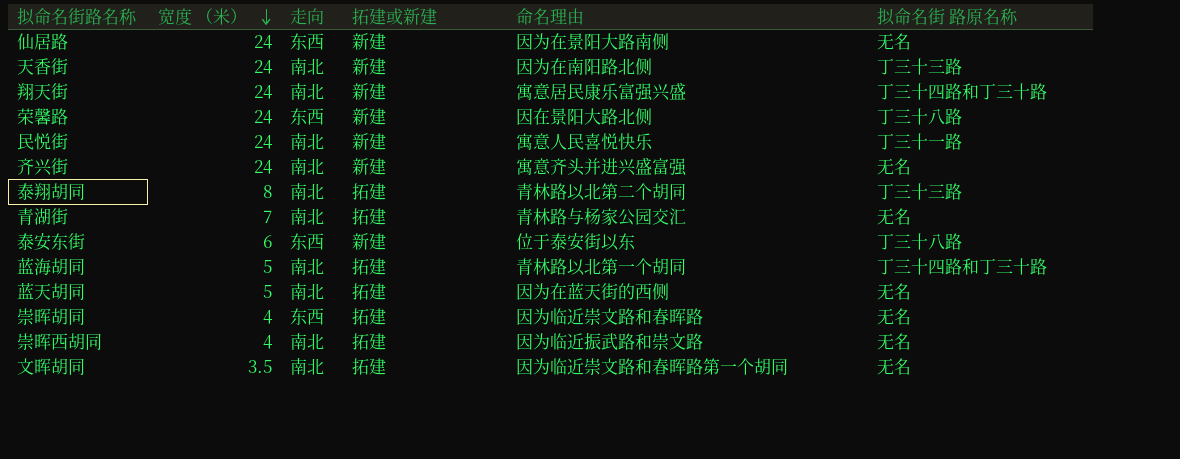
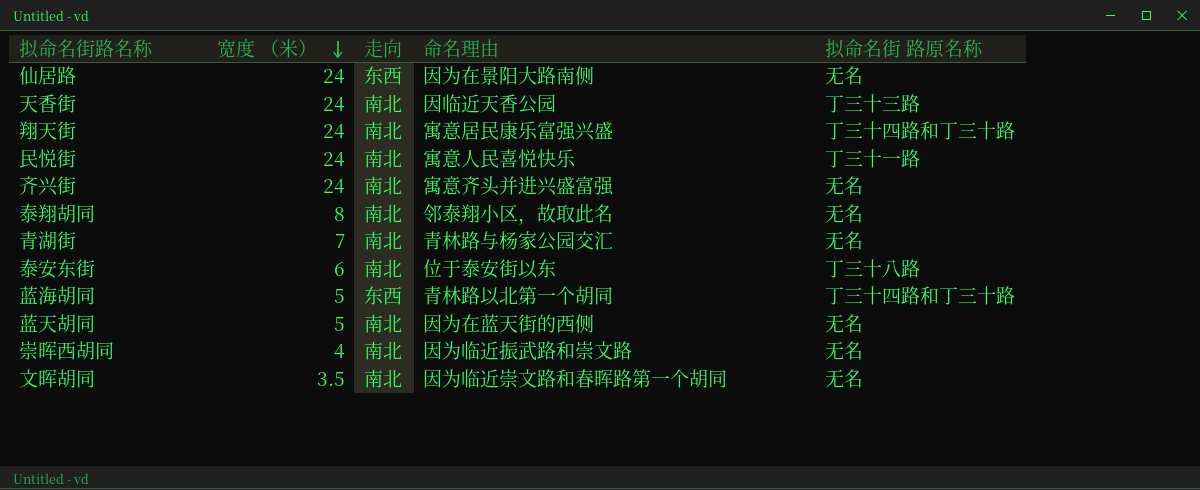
column 拓建或新建 | position: 4 -> none
row 荣馨路: 24 | 东西 | 新建 | 因在景阳大路北侧 | 丁三十八路 -> none
row 崇晖胡同: 4 | 东西 | 拓建 | 因为临近崇文路和春晖路 | 无名 -> none
天香街 | 命名理由: 因为在南阳路北侧 -> 因临近天香公园
泰翔胡同 | 命名理由: 青林路以北第二个胡同 -> 邻泰翔小区，故取此名
泰翔胡同 | 拟命名街 路原名称: 丁三十三路 -> 无名
泰安东街 | 走向: 东西 -> 南北
蓝海胡同 | 走向: 南北 -> 东西

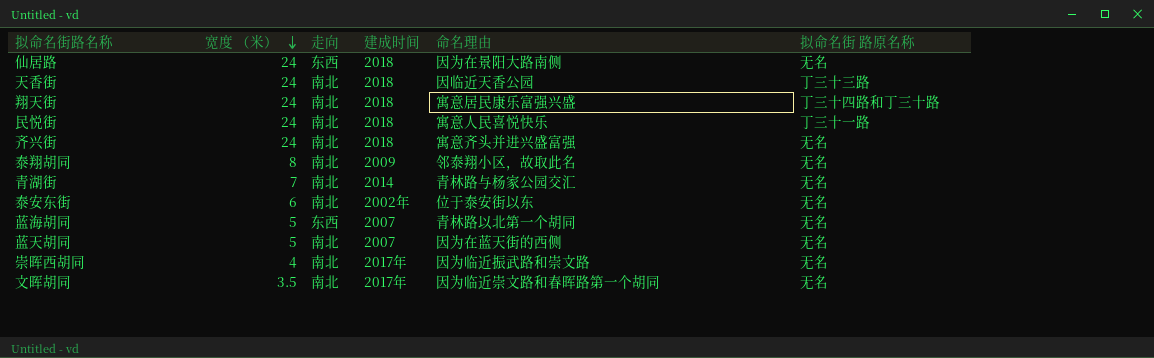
column 建成时间 | position: none -> 4
泰安东街 | 拟命名街 路原名称: 丁三十八路 -> 无名
蓝海胡同 | 拟命名街 路原名称: 丁三十四路和丁三十路 -> 无名

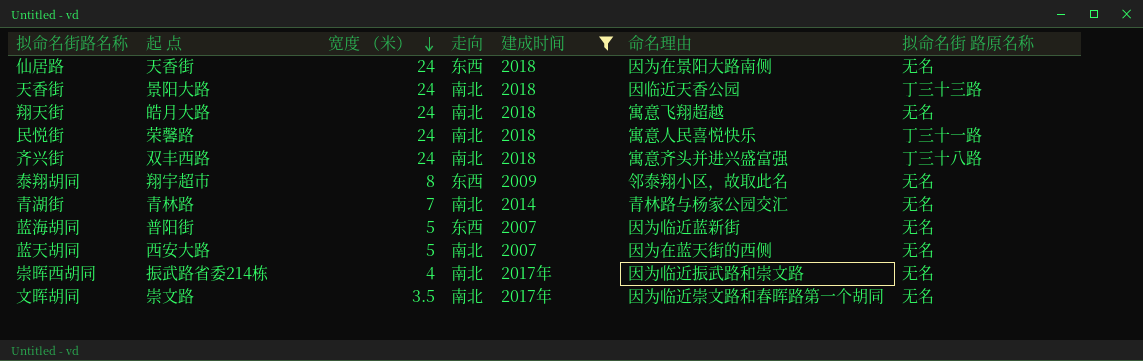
filter: none -> 建成时间 != 2002年
column 起 点 | position: none -> 2
翔天街 | 命名理由: 寓意居民康乐富强兴盛 -> 寓意飞翔超越
翔天街 | 拟命名街 路原名称: 丁三十四路和丁三十路 -> 无名
齐兴街 | 拟命名街 路原名称: 无名 -> 丁三十八路
泰翔胡同 | 走向: 南北 -> 东西
蓝海胡同 | 命名理由: 青林路以北第一个胡同 -> 因为临近蓝新街

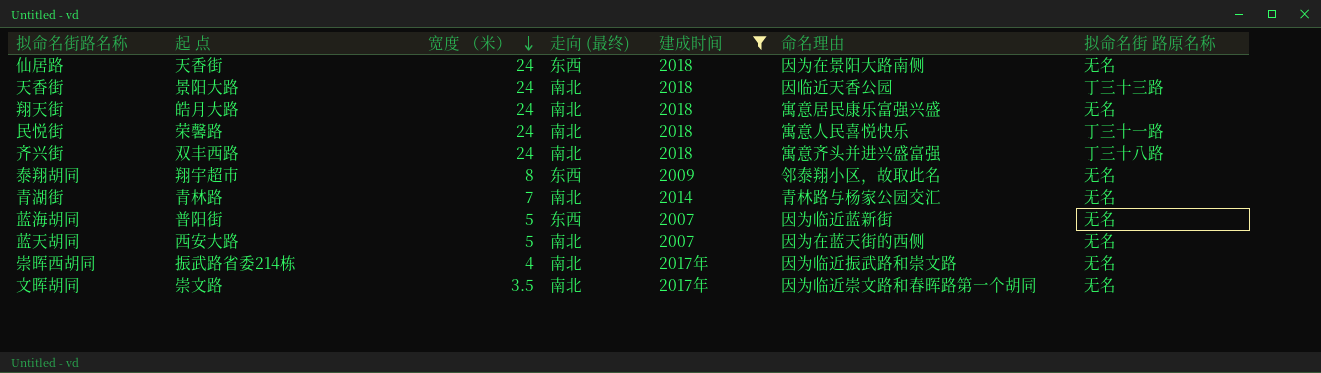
column name: 走向 -> 走向 (最终)
翔天街 | 命名理由: 寓意飞翔超越 -> 寓意居民康乐富强兴盛

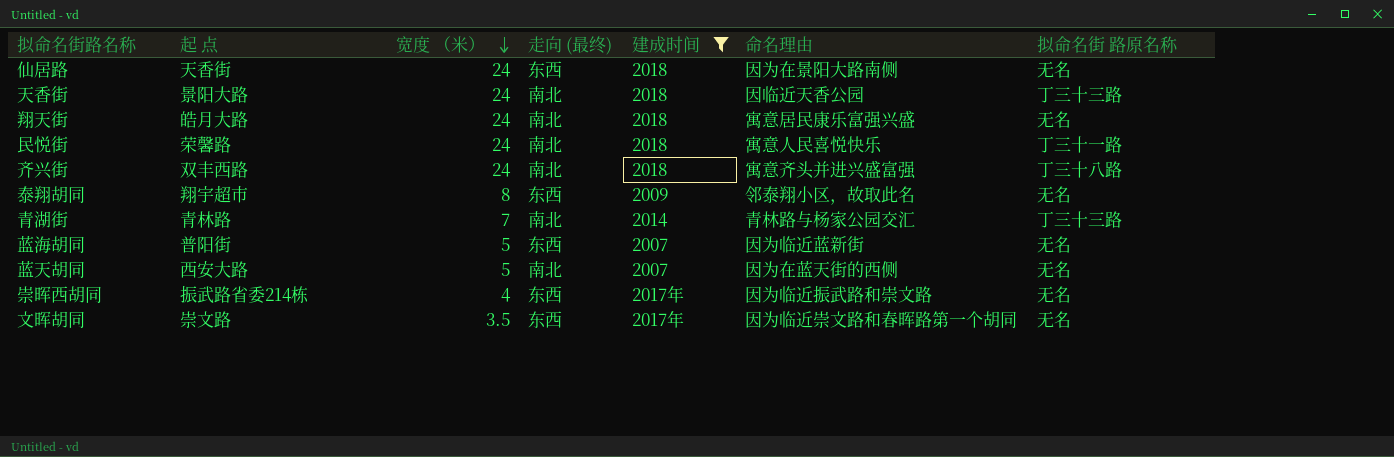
青湖街 | 拟命名街 路原名称: 无名 -> 丁三十三路
崇晖西胡同 | 走向 (最终): 南北 -> 东西
文晖胡同 | 走向 (最终): 南北 -> 东西

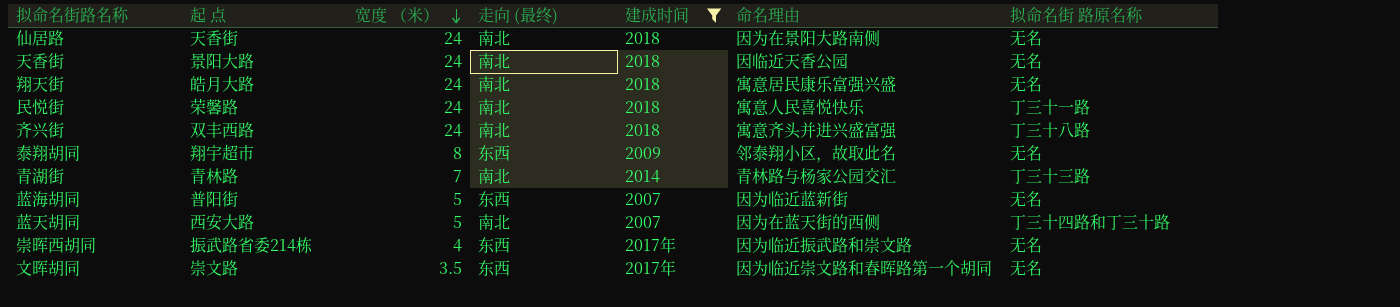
仙居路 | 走向 (最终): 东西 -> 南北
天香街 | 拟命名街 路原名称: 丁三十三路 -> 无名
蓝天胡同 | 拟命名街 路原名称: 无名 -> 丁三十四路和丁三十路

